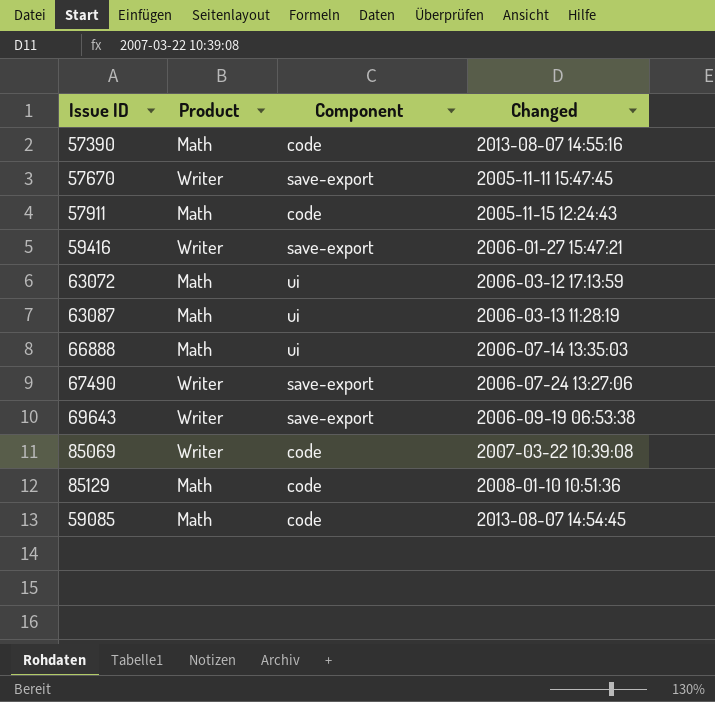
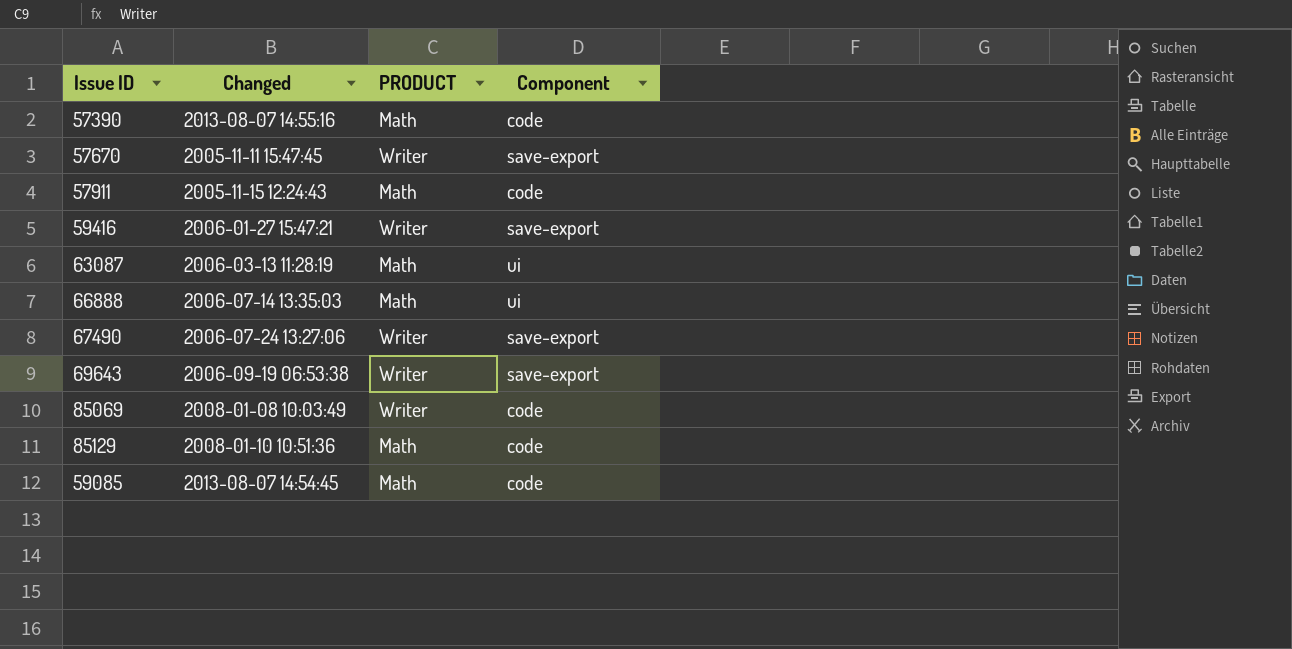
column Changed | position: 4 -> 2
column name: Product -> PRODUCT
row 63072: Math | ui | 2006-03-12 17:13:59 -> none
85069 | Changed: 2007-03-22 10:39:08 -> 2008-01-08 10:03:49

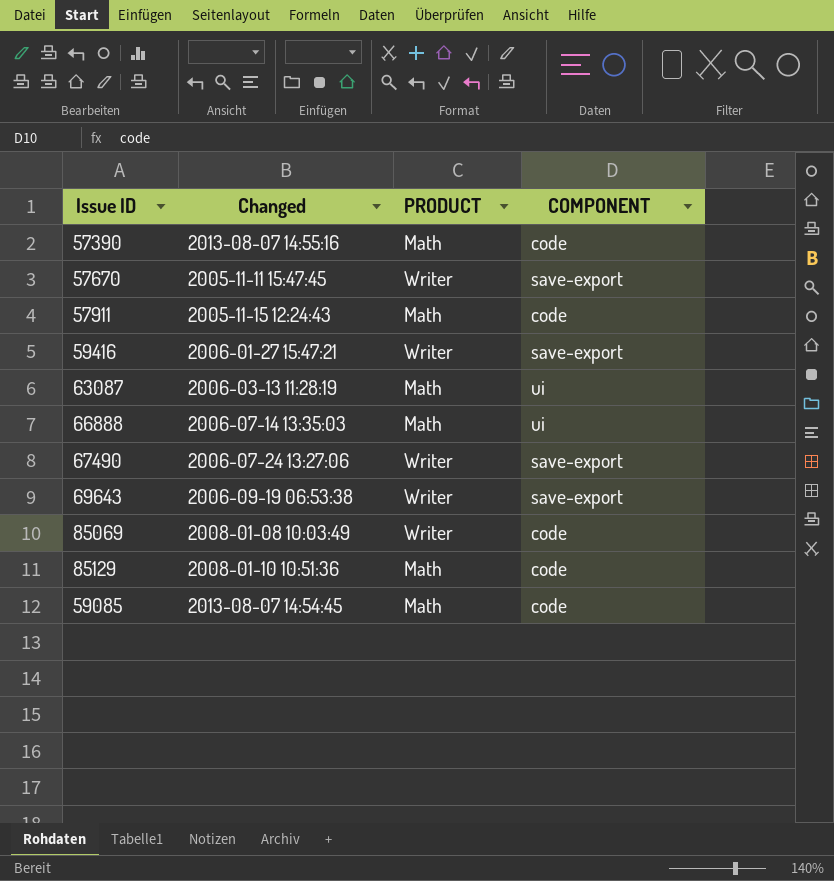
column name: Component -> COMPONENT

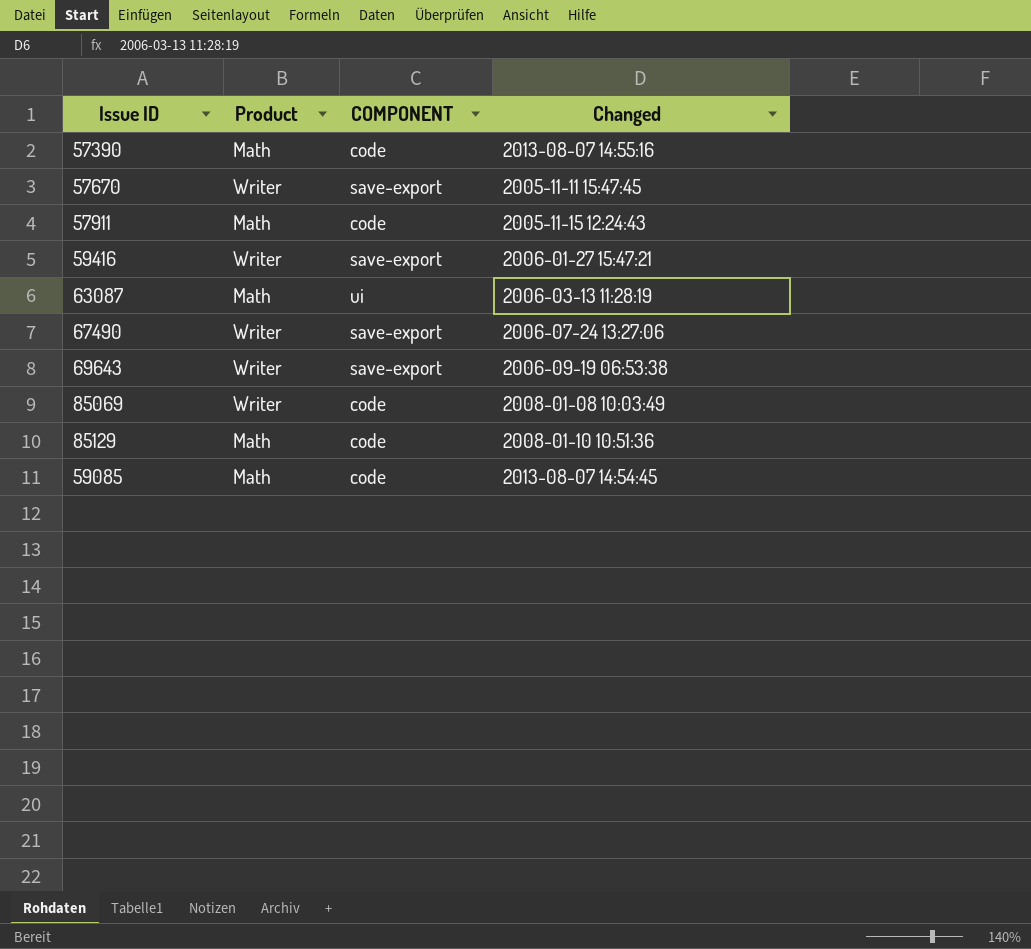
column name: PRODUCT -> Product
column Changed | position: 2 -> 4
row 66888: 2006-07-14 13:35:03 | Math | ui -> none

